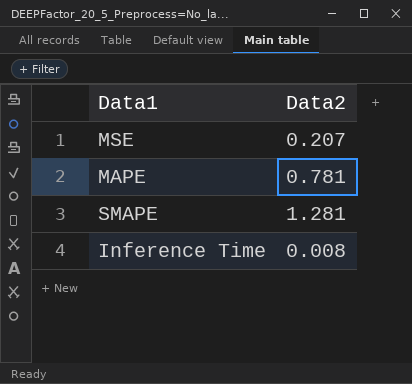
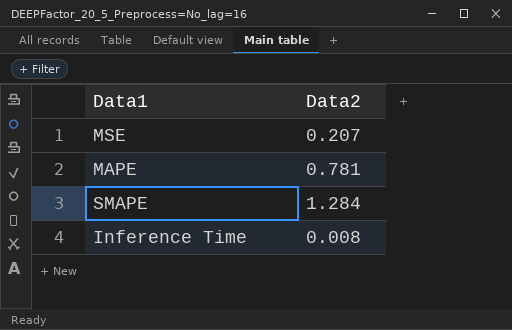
SMAPE | Data2: 1.281 -> 1.284

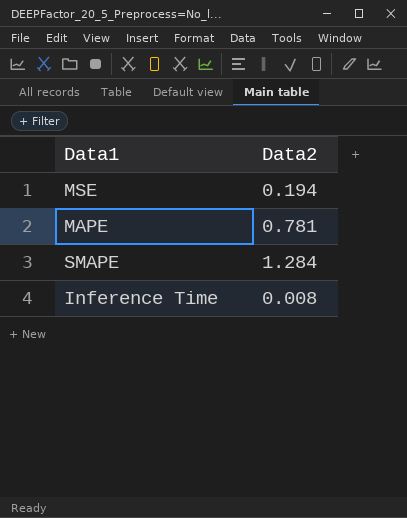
MSE | Data2: 0.207 -> 0.194

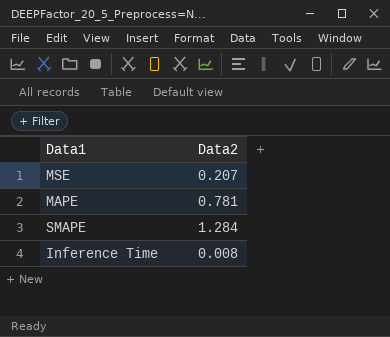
MSE | Data2: 0.194 -> 0.207

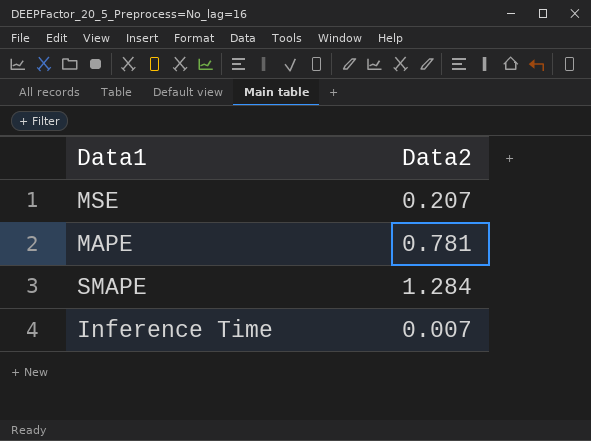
Inference Time | Data2: 0.008 -> 0.007

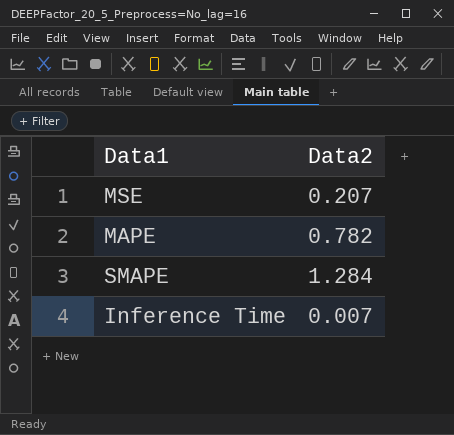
MAPE | Data2: 0.781 -> 0.782

